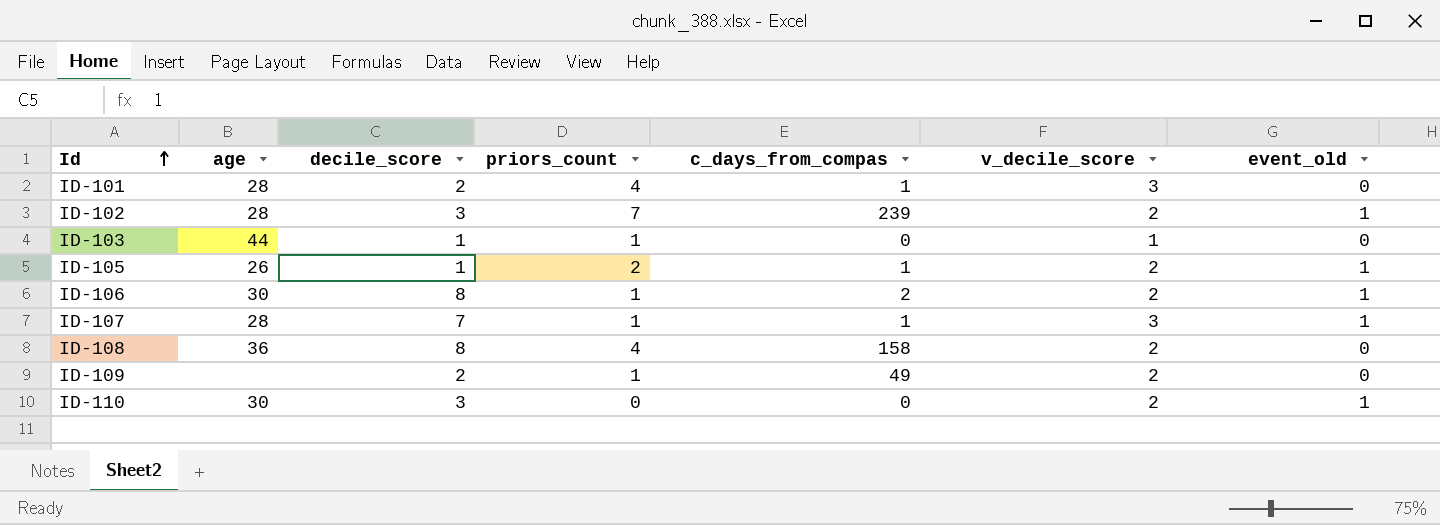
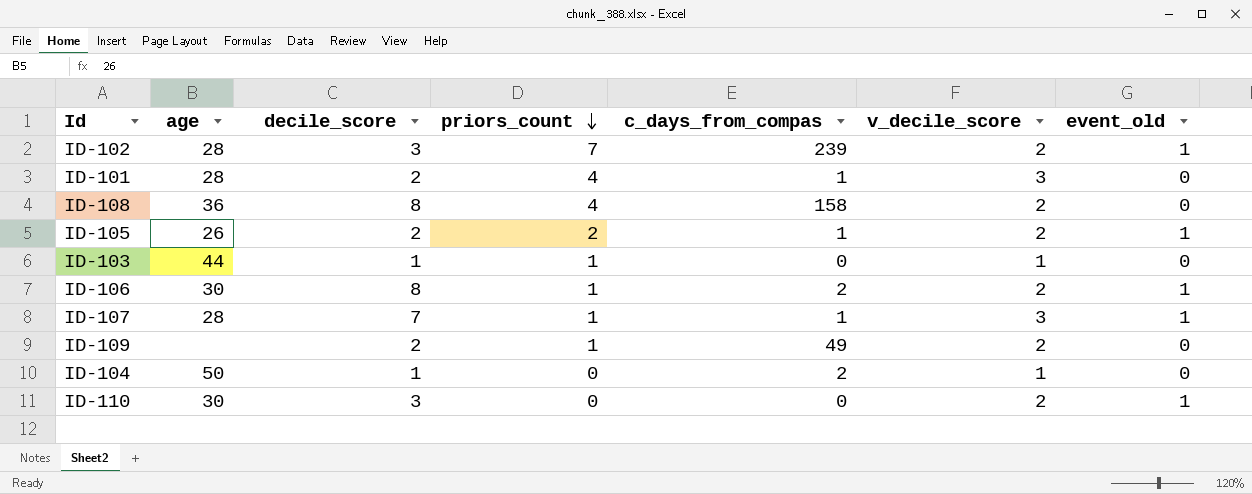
row order: Id ascending -> priors_count descending
ID-105 | decile_score: 1 -> 2
row ID-104: none -> 50 | 1 | 0 | 2 | 1 | 0

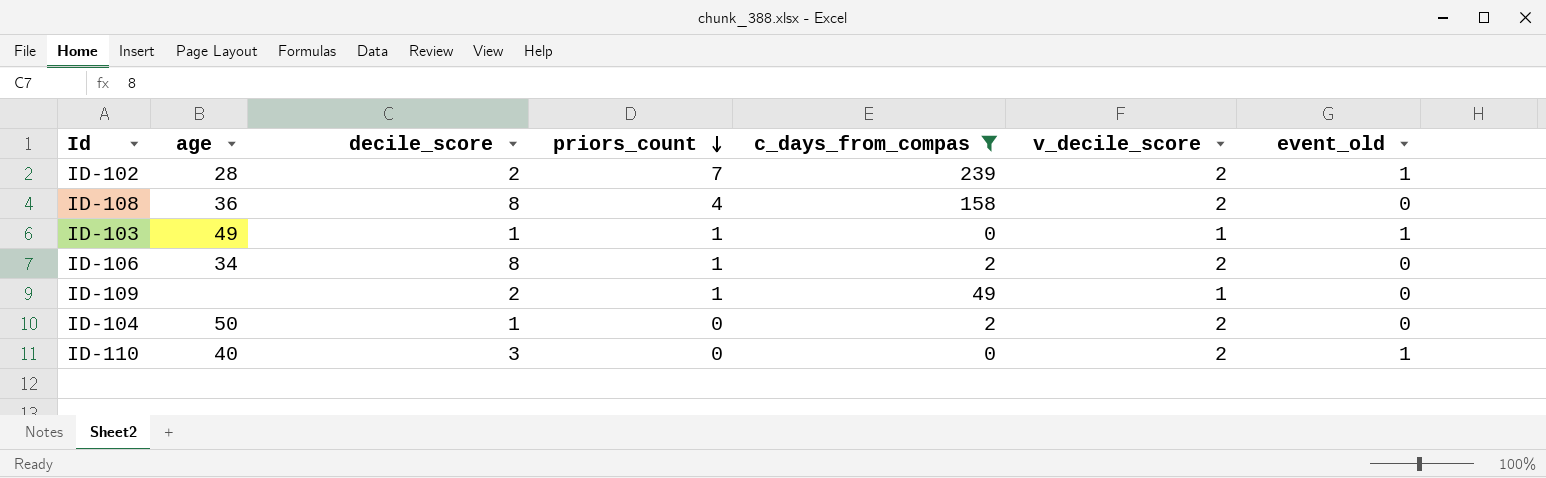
filter: none -> c_days_from_compas != 1
ID-102 | decile_score: 3 -> 2
ID-103 | age: 44 -> 49
ID-103 | event_old: 0 -> 1
ID-106 | age: 30 -> 34
ID-106 | event_old: 1 -> 0
ID-109 | v_decile_score: 2 -> 1
ID-104 | v_decile_score: 1 -> 2
ID-110 | age: 30 -> 40

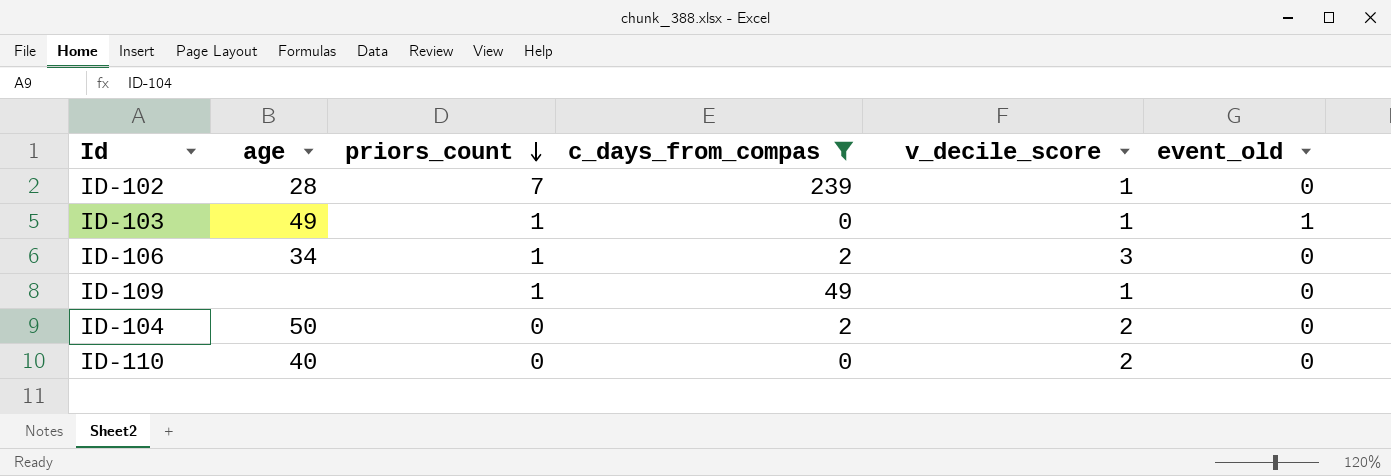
column decile_score | position: 3 -> none
row ID-108: 36 | 8 | 4 | 158 | 2 | 0 -> none
ID-102 | v_decile_score: 2 -> 1
ID-102 | event_old: 1 -> 0
ID-106 | v_decile_score: 2 -> 3
ID-110 | event_old: 1 -> 0

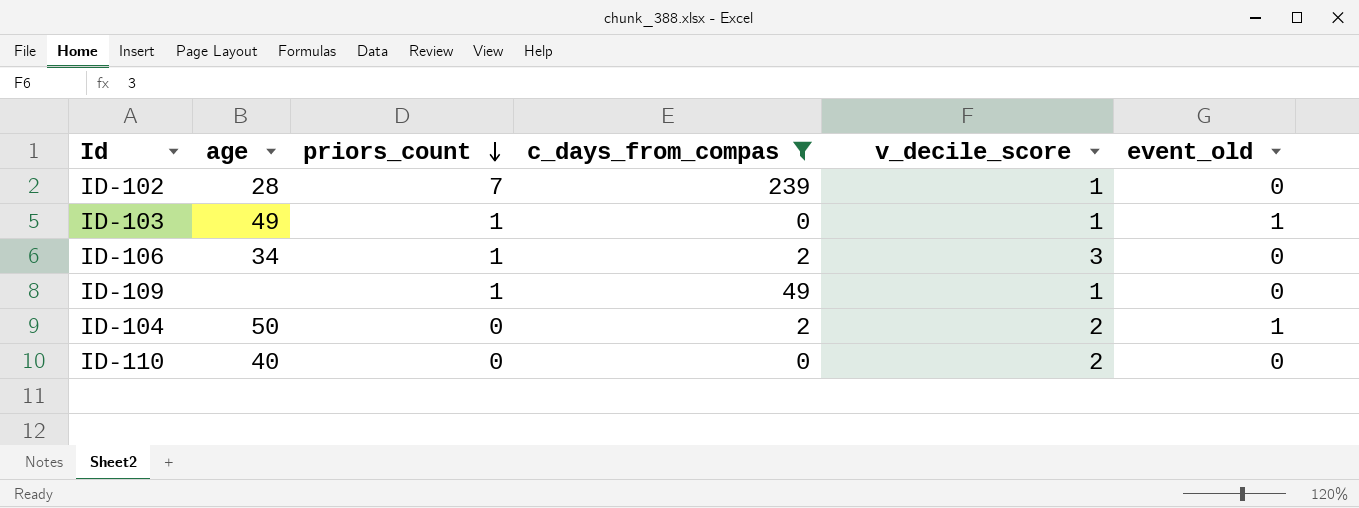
ID-104 | event_old: 0 -> 1

